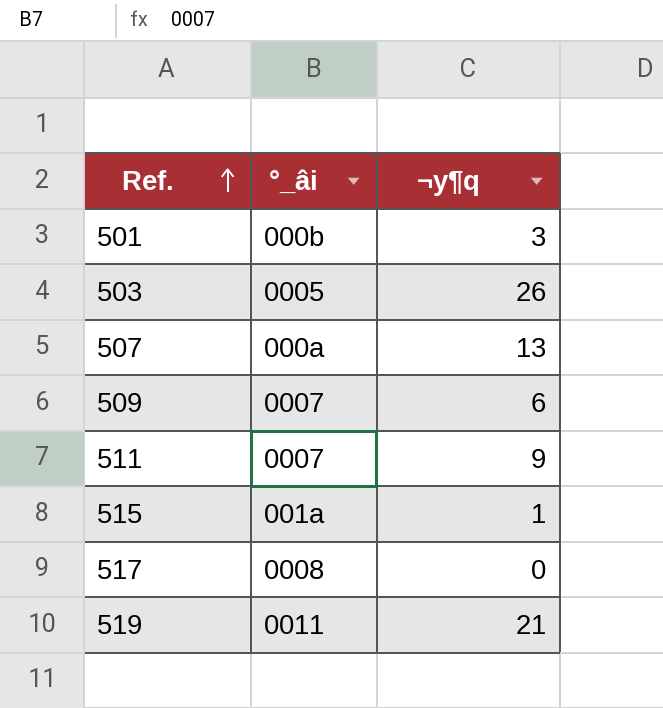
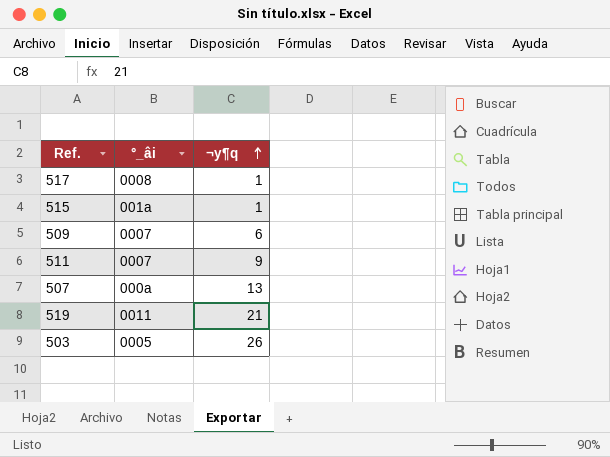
row order: Ref. ascending -> ¬y¶q ascending
row 501: 000b | 3 -> none
517 | ¬y¶q: 0 -> 1

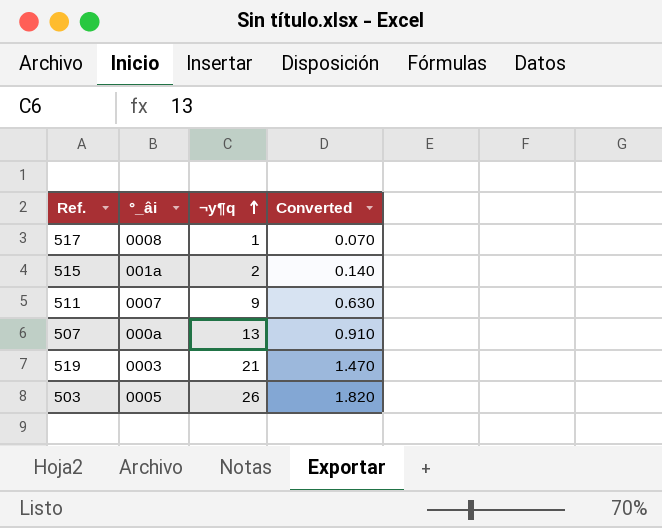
column Converted | formula: none -> [¬y¶q] * 0.07
row 509: 0007 | 6 -> none
515 | ¬y¶q: 1 -> 2
519 | °_âi: 0011 -> 0003

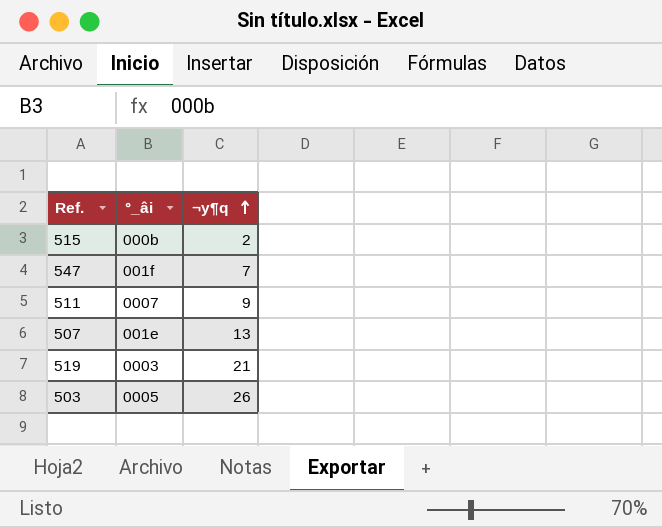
column Converted | formula: [¬y¶q] * 0.07 -> none
row 517: 0008 | 1 | 0.070 -> none
515 | °_âi: 001a -> 000b
row 547: none -> 001f | 7
507 | °_âi: 000a -> 001e

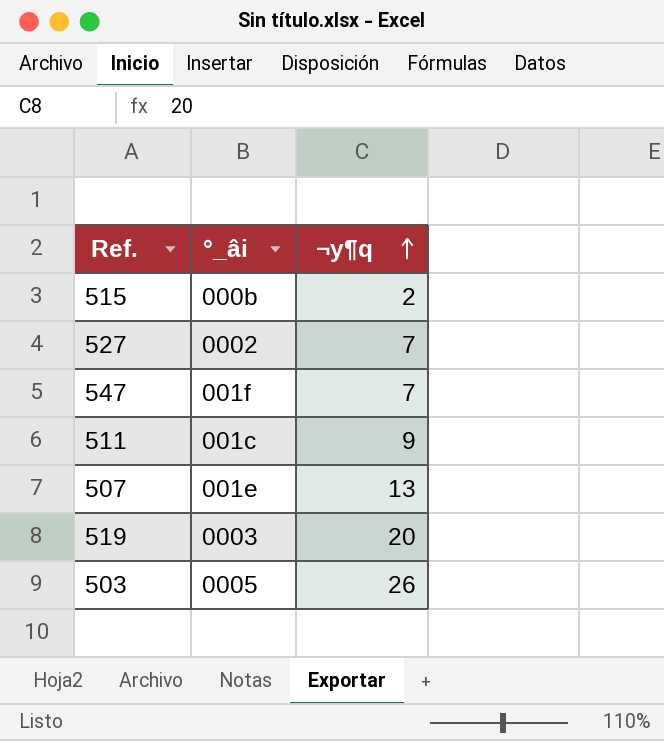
row 527: none -> 0002 | 7
511 | °_âi: 0007 -> 001c
519 | ¬y¶q: 21 -> 20

